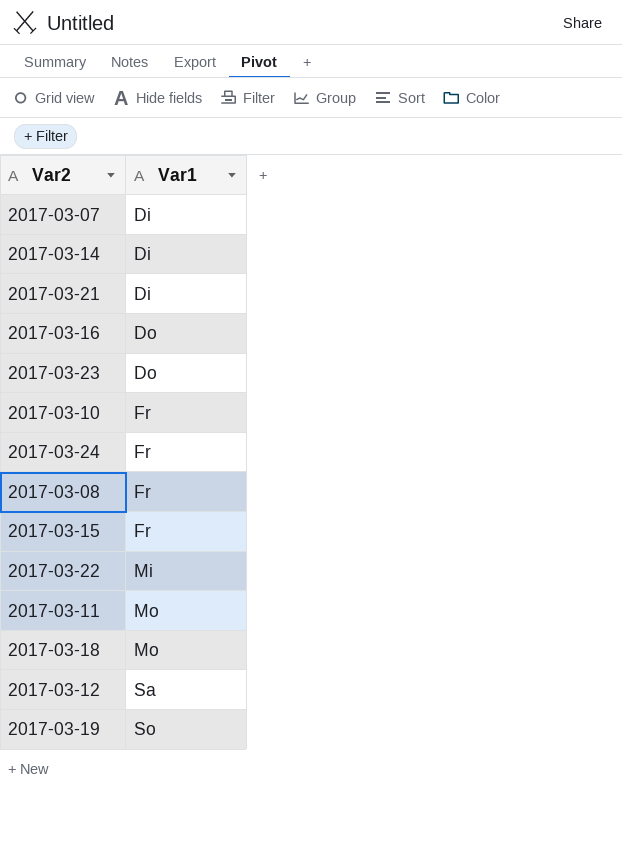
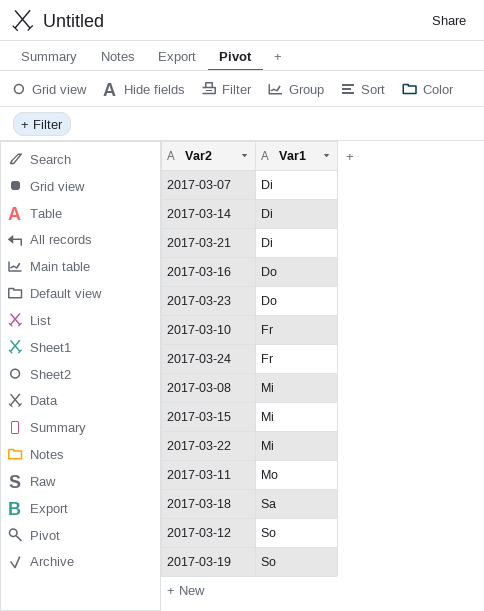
2017-03-08 | Var1: Fr -> Mi
2017-03-15 | Var1: Fr -> Mi
2017-03-18 | Var1: Mo -> Sa
2017-03-12 | Var1: Sa -> So

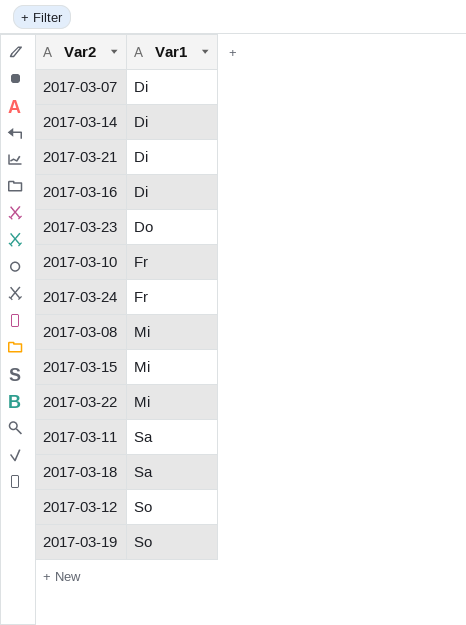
2017-03-16 | Var1: Do -> Di
2017-03-11 | Var1: Mo -> Sa

